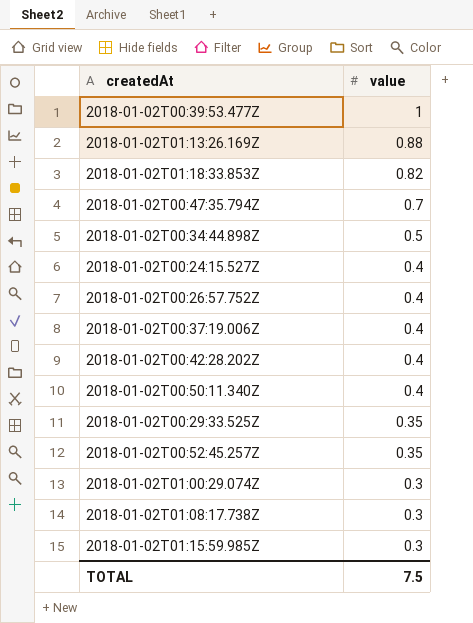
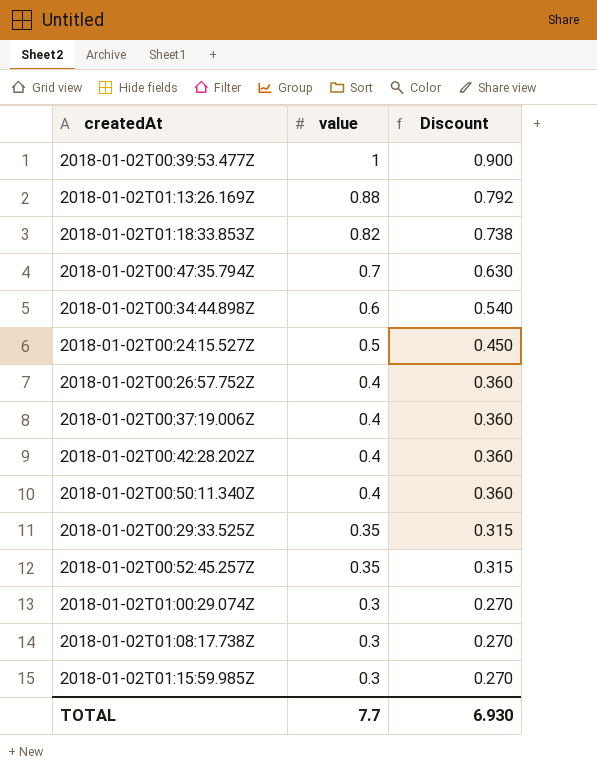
column Discount | formula: none -> [value] * 0.9
2018-01-02T00:34:44.898Z | value: 0.5 -> 0.6
2018-01-02T00:24:15.527Z | value: 0.4 -> 0.5
TOTAL | value: 7.5 -> 7.7

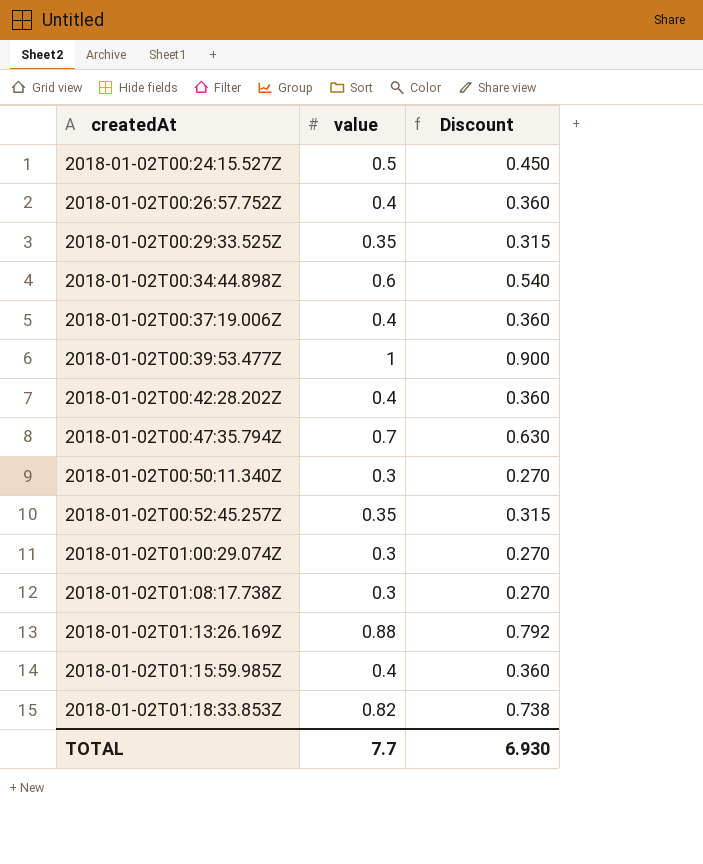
row order: value descending -> createdAt ascending
2018-01-02T00:50:11.340Z | value: 0.4 -> 0.3
2018-01-02T00:50:11.340Z | Discount: 0.360 -> 0.270
2018-01-02T01:15:59.985Z | value: 0.3 -> 0.4
2018-01-02T01:15:59.985Z | Discount: 0.270 -> 0.360

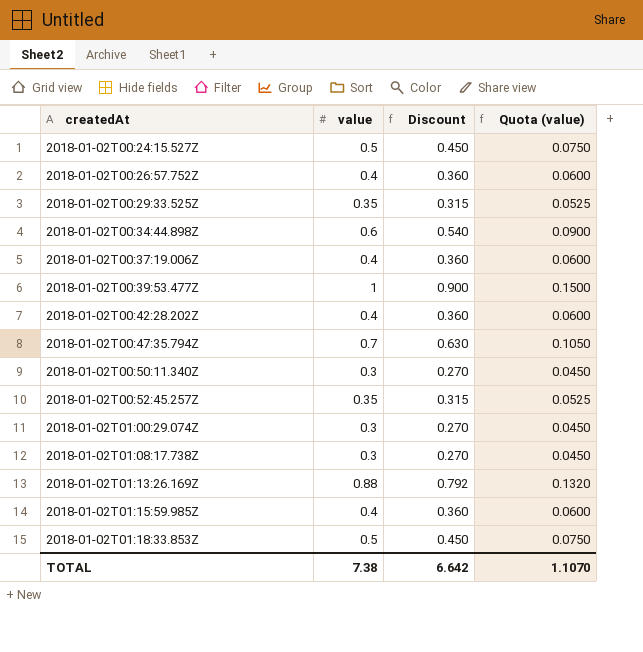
column Quota (value) | formula: none -> [value] * 0.15
2018-01-02T01:18:33.853Z | value: 0.82 -> 0.5
2018-01-02T01:18:33.853Z | Discount: 0.738 -> 0.450
TOTAL | value: 7.7 -> 7.38
TOTAL | Discount: 6.930 -> 6.642

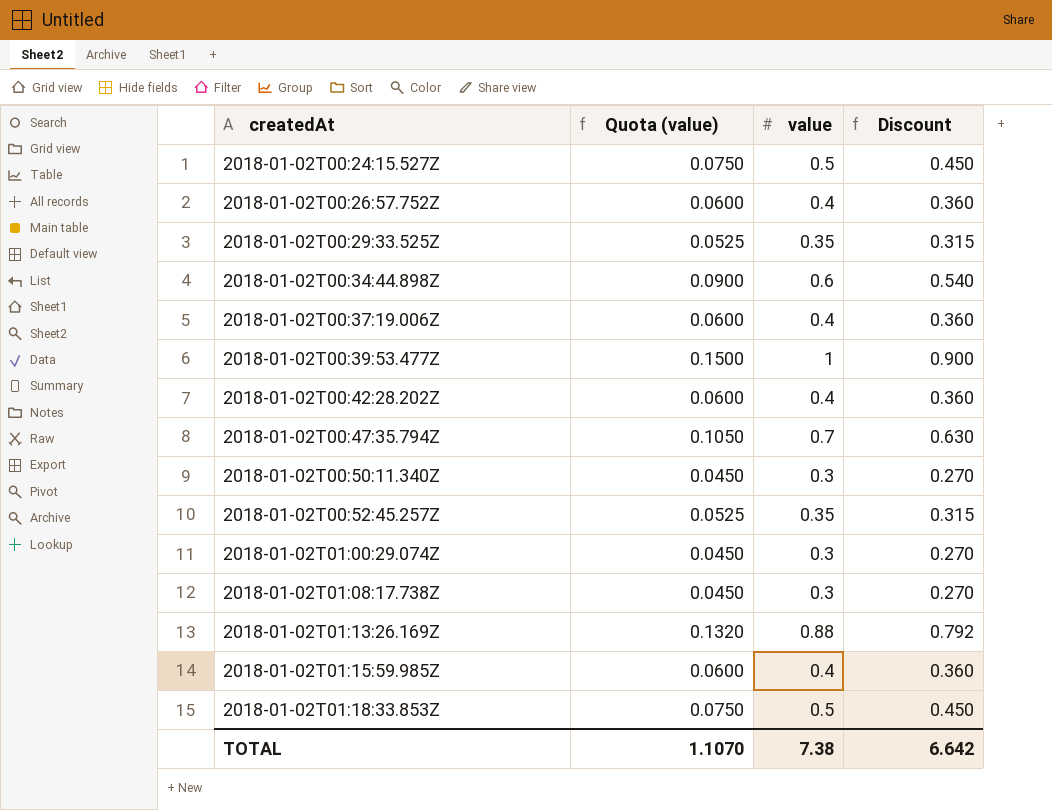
column Quota (value) | position: 4 -> 2

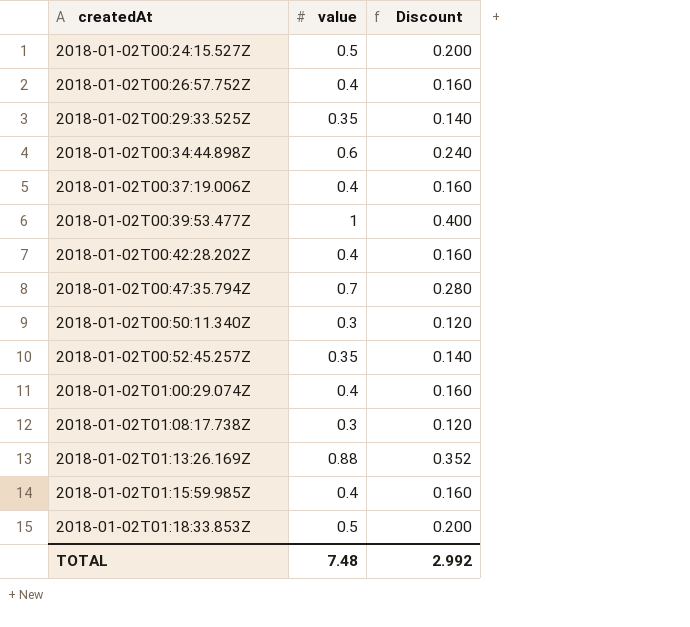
column Quota (value) | formula: [value] * 0.15 -> none
column Discount | formula: [value] * 0.9 -> [value] * 0.4
2018-01-02T01:00:29.074Z | value: 0.3 -> 0.4
TOTAL | value: 7.38 -> 7.48
TOTAL | Discount: 6.642 -> 2.992

